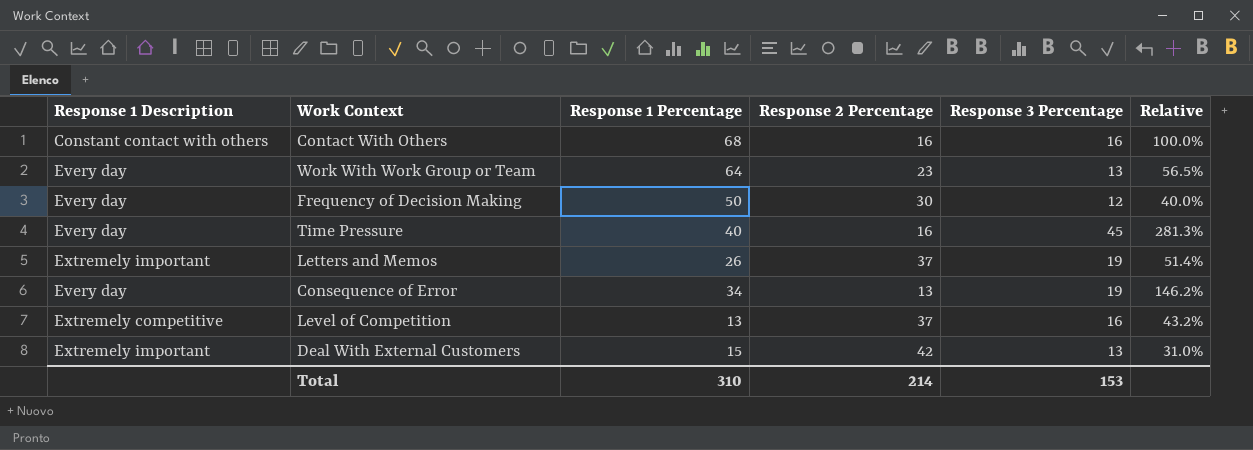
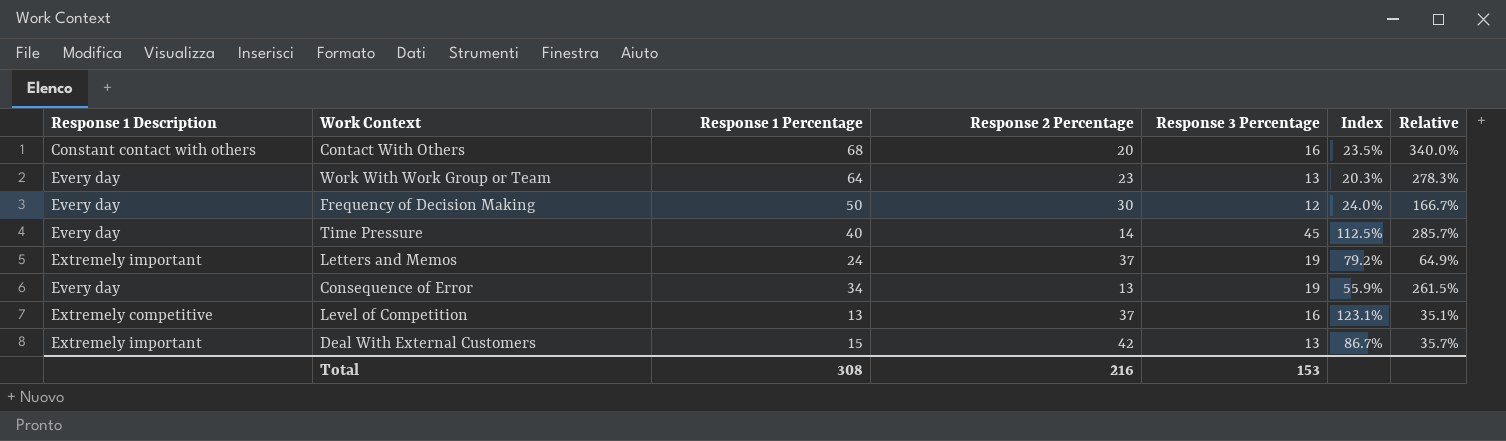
column Index | formula: none -> [Response 3 Percentage] / [Response 1 Percentage]
column Relative | formula: [Response 3 Percentage] / [Response 2 Percentage] -> [Response 1 Percentage] / [Response 2 Percentage]
Contact With Others | Response 2 Percentage: 16 -> 20
Time Pressure | Response 2 Percentage: 16 -> 14
Letters and Memos | Response 1 Percentage: 26 -> 24
Total | Response 1 Percentage: 310 -> 308
Total | Response 2 Percentage: 214 -> 216

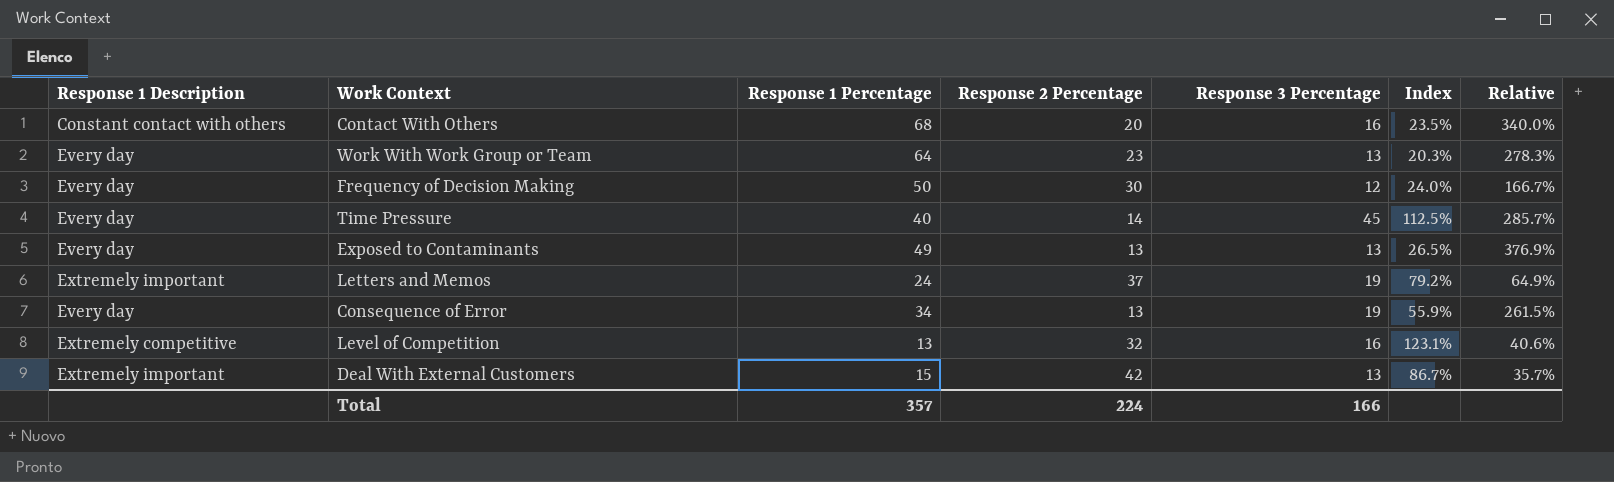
row Exposed to Contaminants: none -> Every day | 49 | 13 | 13 | 26.5% | 376.9%
Level of Competition | Response 2 Percentage: 37 -> 32
Level of Competition | Relative: 35.1% -> 40.6%
Total | Response 1 Percentage: 308 -> 357
Total | Response 2 Percentage: 216 -> 224
Total | Response 3 Percentage: 153 -> 166

